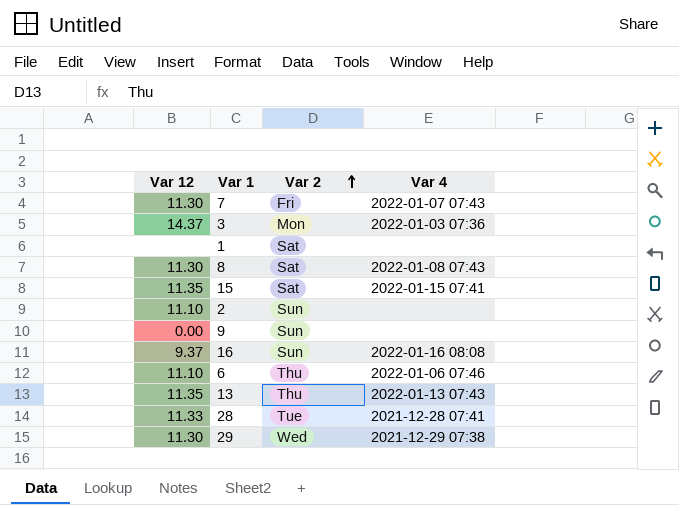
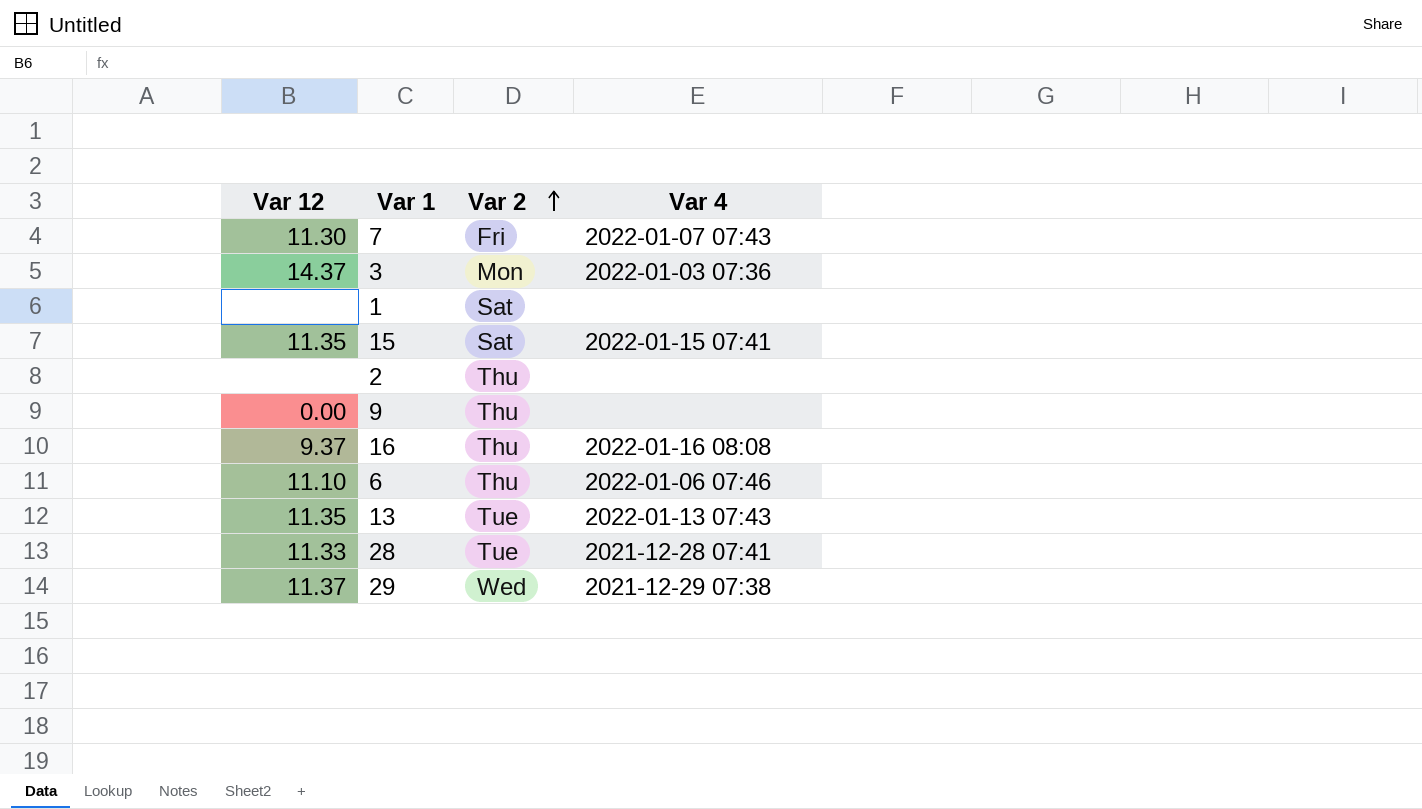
row 8: 11.30 | Sat | 2022-01-08 07:43 -> none
2 | Var 12: 11.10 -> none
2 | Var 2: Sun -> Thu
9 | Var 2: Sun -> Thu
16 | Var 2: Sun -> Thu
13 | Var 2: Thu -> Tue
29 | Var 12: 11.30 -> 11.37

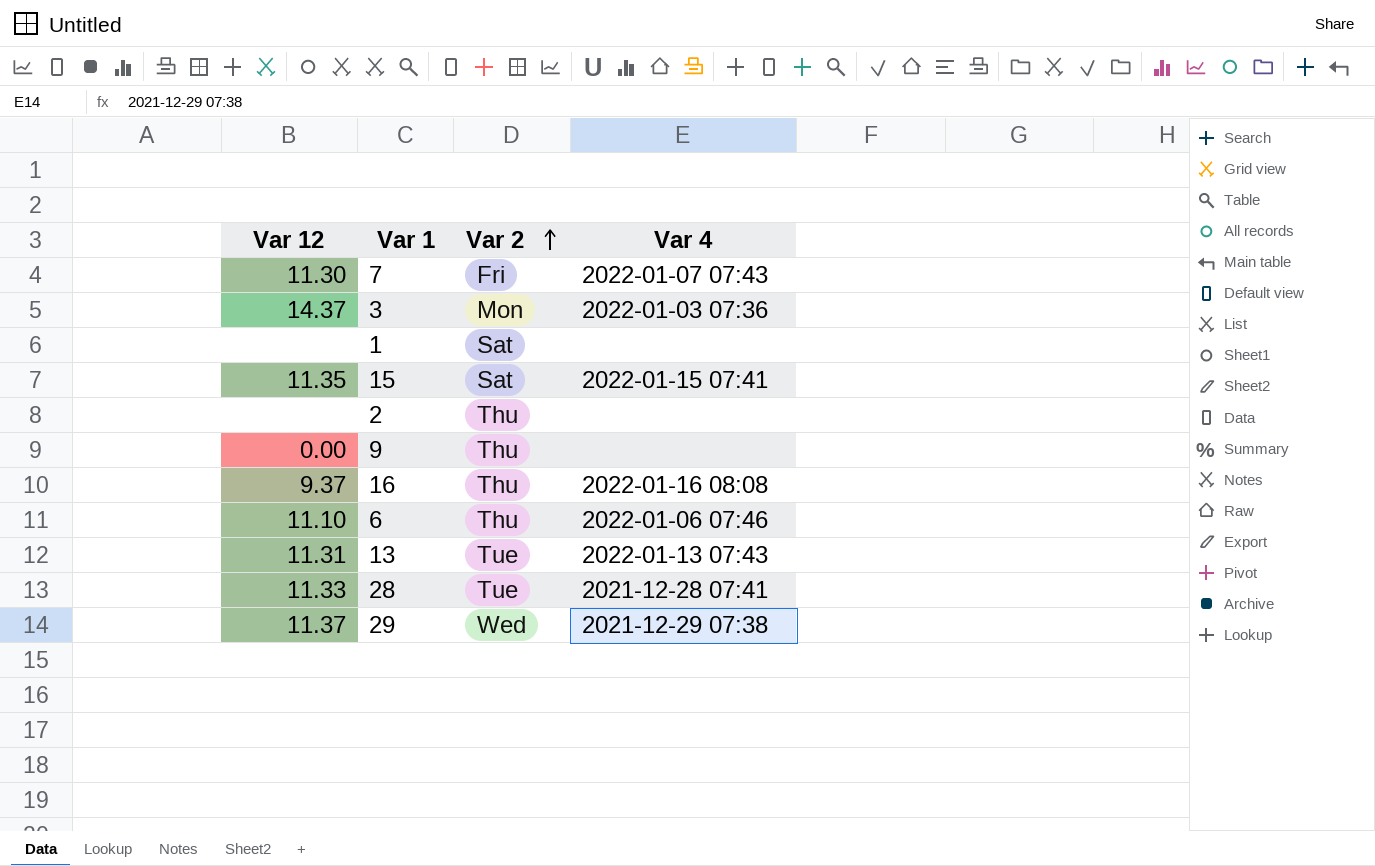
13 | Var 12: 11.35 -> 11.31

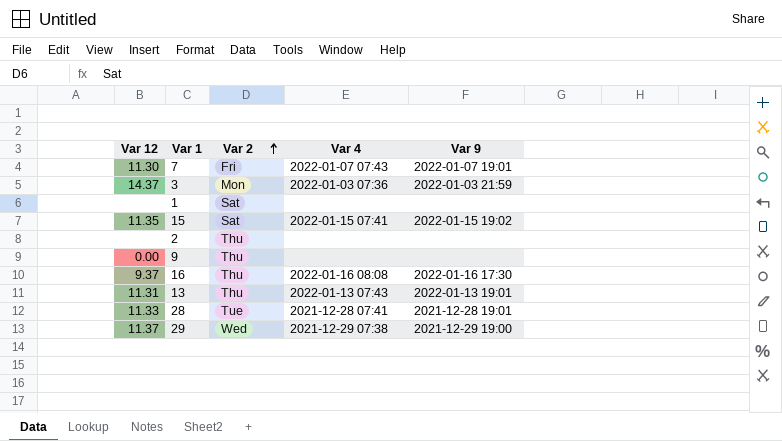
column Var 9 | position: none -> 5
row 6: 11.10 | Thu | 2022-01-06 07:46 -> none
13 | Var 2: Tue -> Thu

